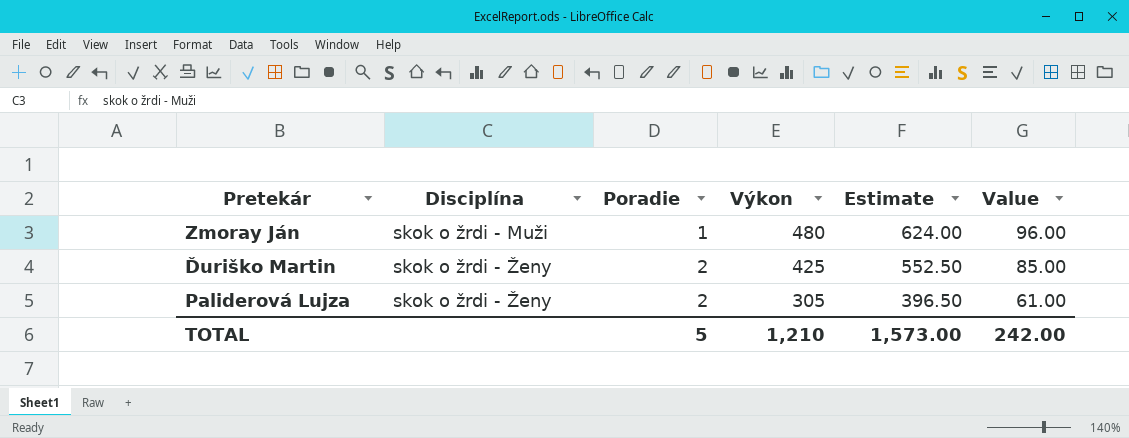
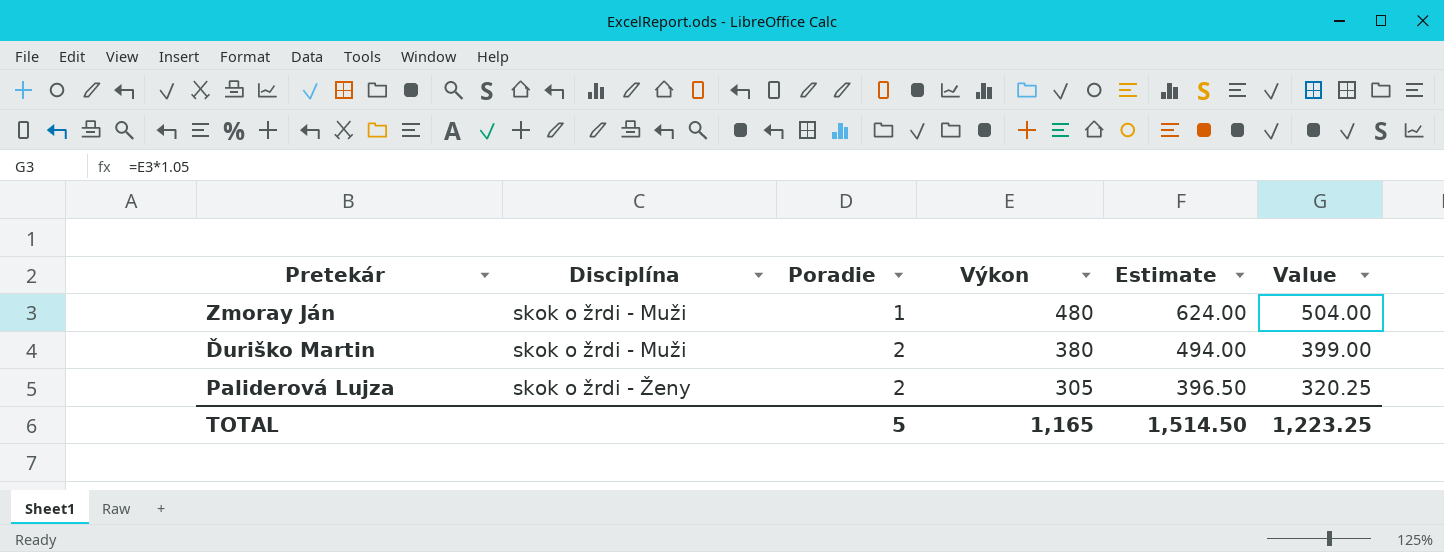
column Value | formula: [Výkon] * 0.2 -> [Výkon] * 1.05
Ďuriško Martin | Disciplína: skok o žrdi - Ženy -> skok o žrdi - Muži
Ďuriško Martin | Výkon: 425 -> 380
Ďuriško Martin | Estimate: 552.50 -> 494.00
TOTAL | Výkon: 1,210 -> 1,165
TOTAL | Estimate: 1,573.00 -> 1,514.50
TOTAL | Value: 242.00 -> 1,223.25

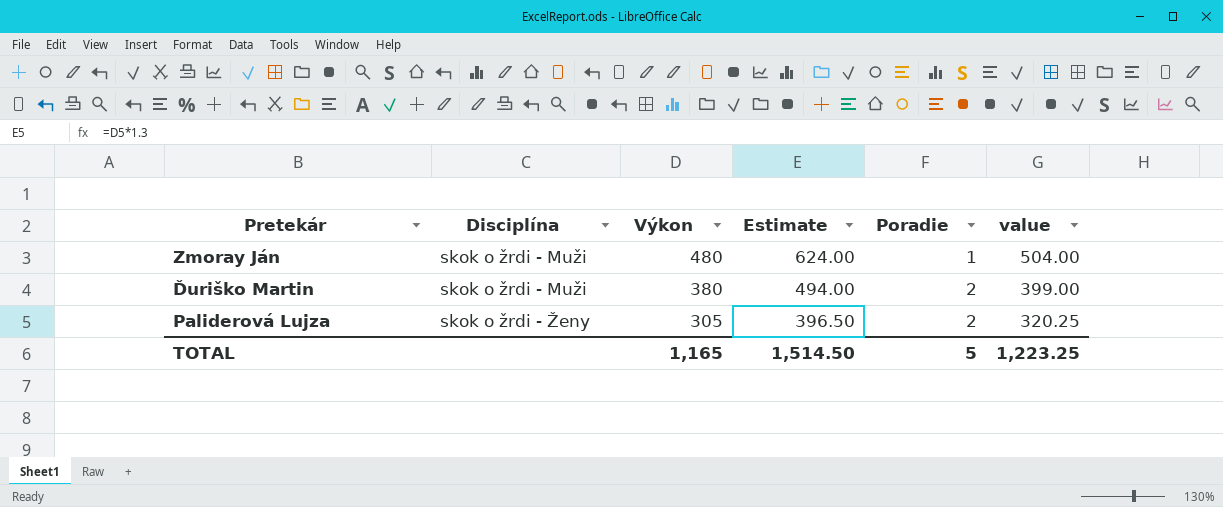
column Poradie | position: 3 -> 5
column name: Value -> value

